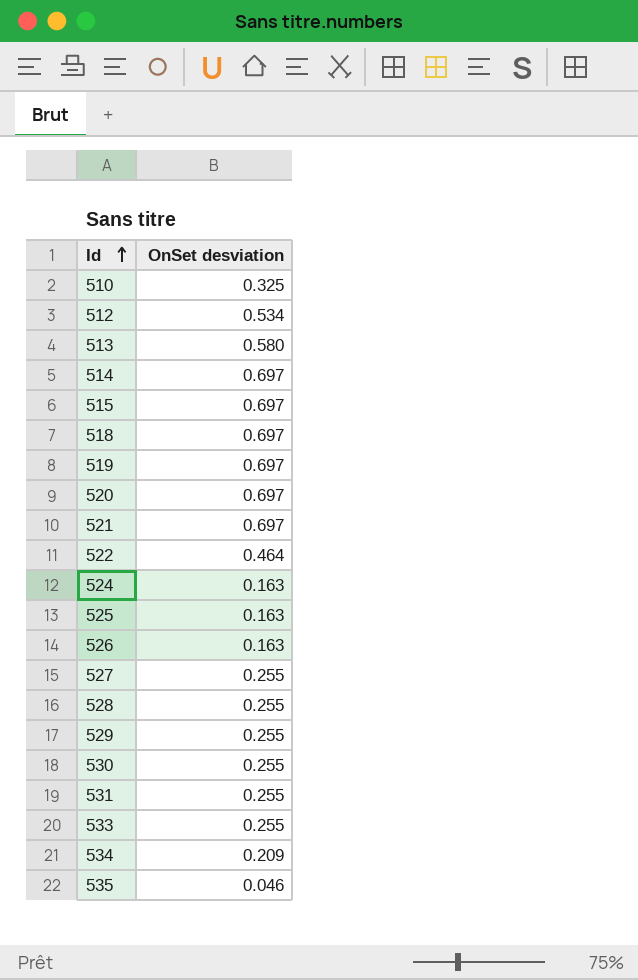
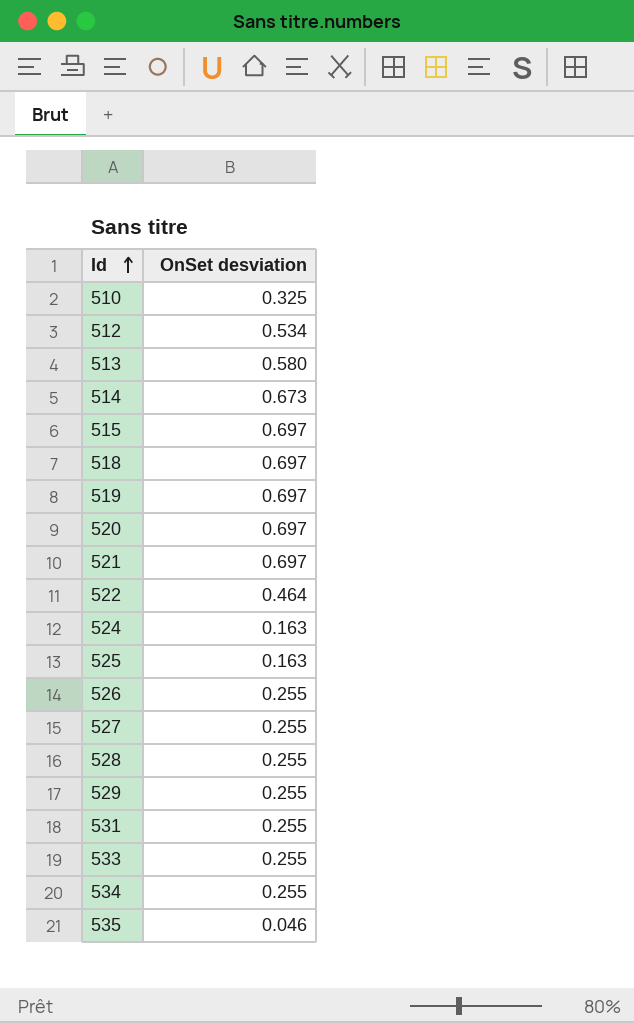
row 530: 0.255 -> none
514 | OnSet desviation: 0.697 -> 0.673
526 | OnSet desviation: 0.163 -> 0.255
534 | OnSet desviation: 0.209 -> 0.255

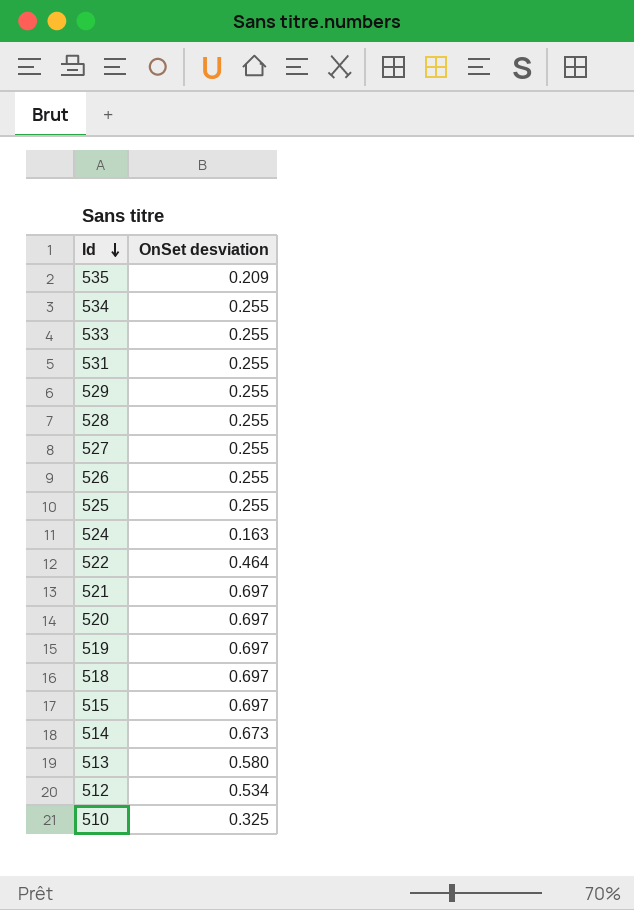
row order: Id ascending -> Id descending
535 | OnSet desviation: 0.046 -> 0.209
525 | OnSet desviation: 0.163 -> 0.255

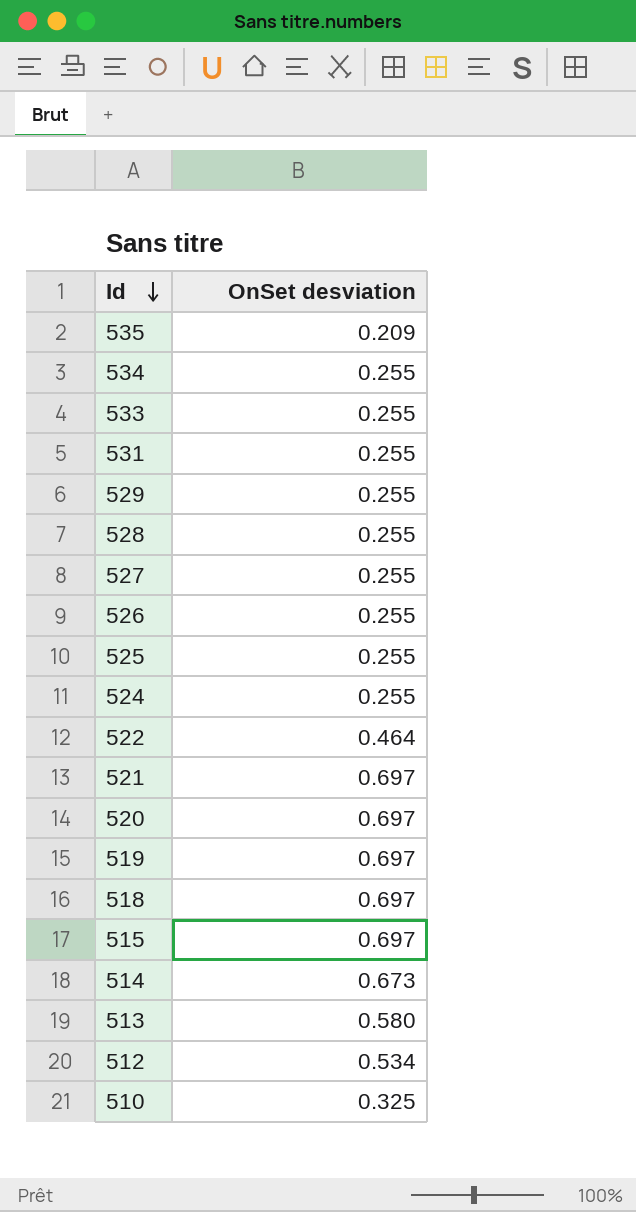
524 | OnSet desviation: 0.163 -> 0.255

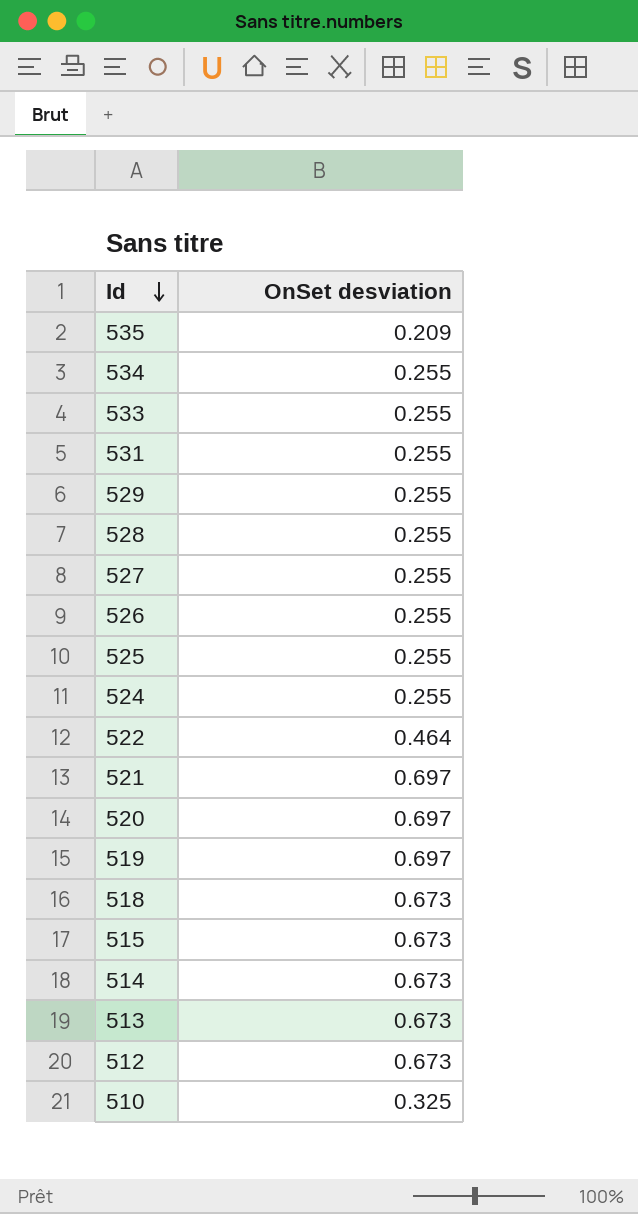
518 | OnSet desviation: 0.697 -> 0.673
515 | OnSet desviation: 0.697 -> 0.673
513 | OnSet desviation: 0.580 -> 0.673
512 | OnSet desviation: 0.534 -> 0.673

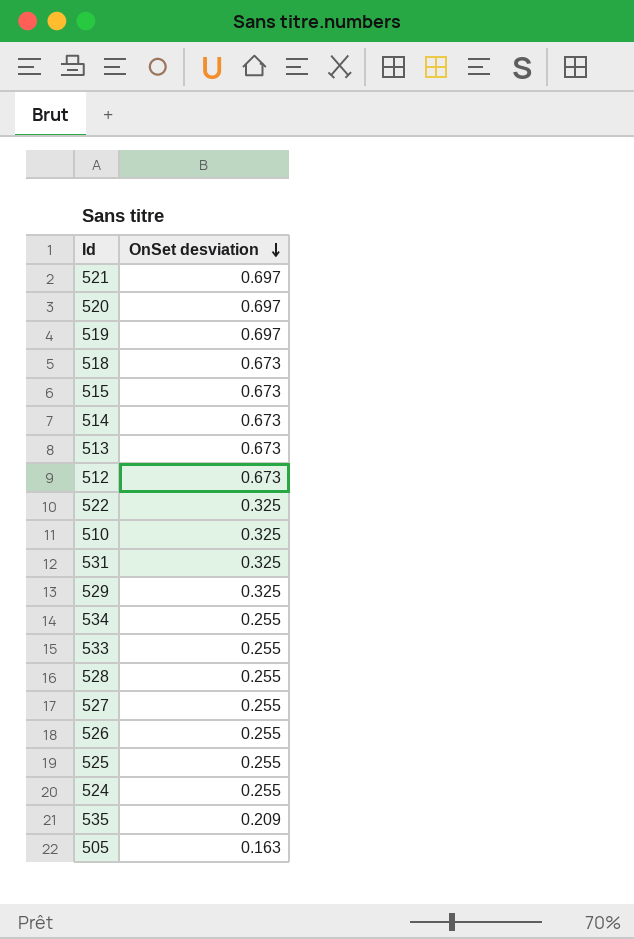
row order: Id descending -> OnSet desviation descending
522 | OnSet desviation: 0.464 -> 0.325
531 | OnSet desviation: 0.255 -> 0.325
529 | OnSet desviation: 0.255 -> 0.325
row 505: none -> 0.163

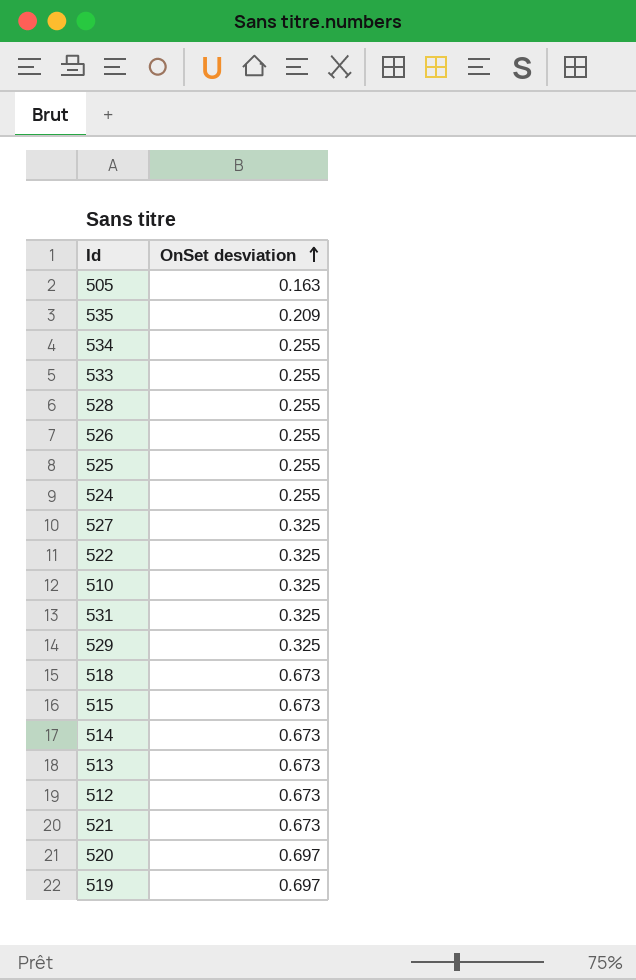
row order: OnSet desviation descending -> OnSet desviation ascending
527 | OnSet desviation: 0.255 -> 0.325
521 | OnSet desviation: 0.697 -> 0.673

